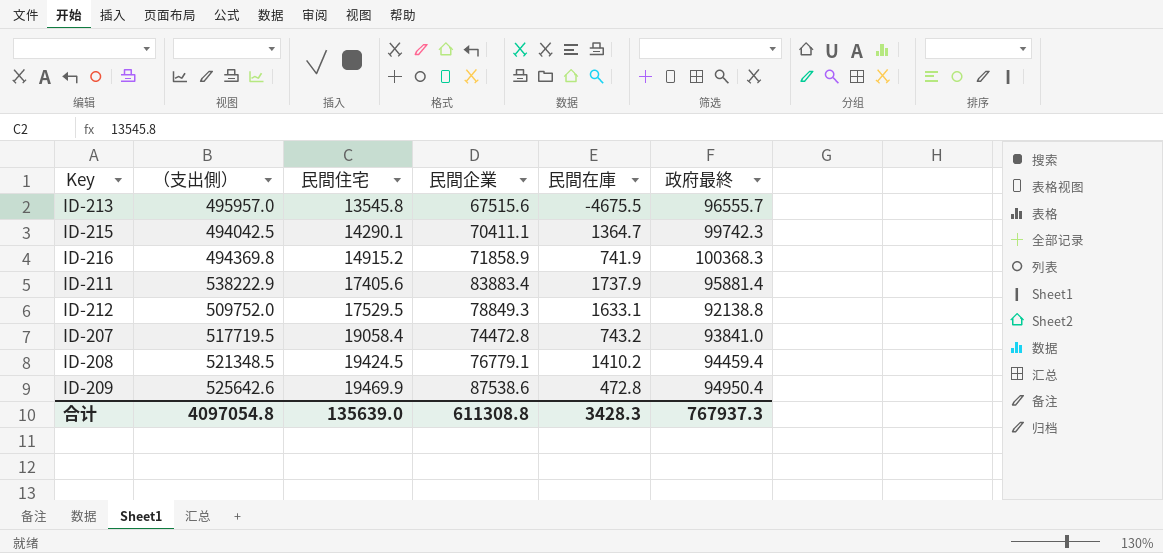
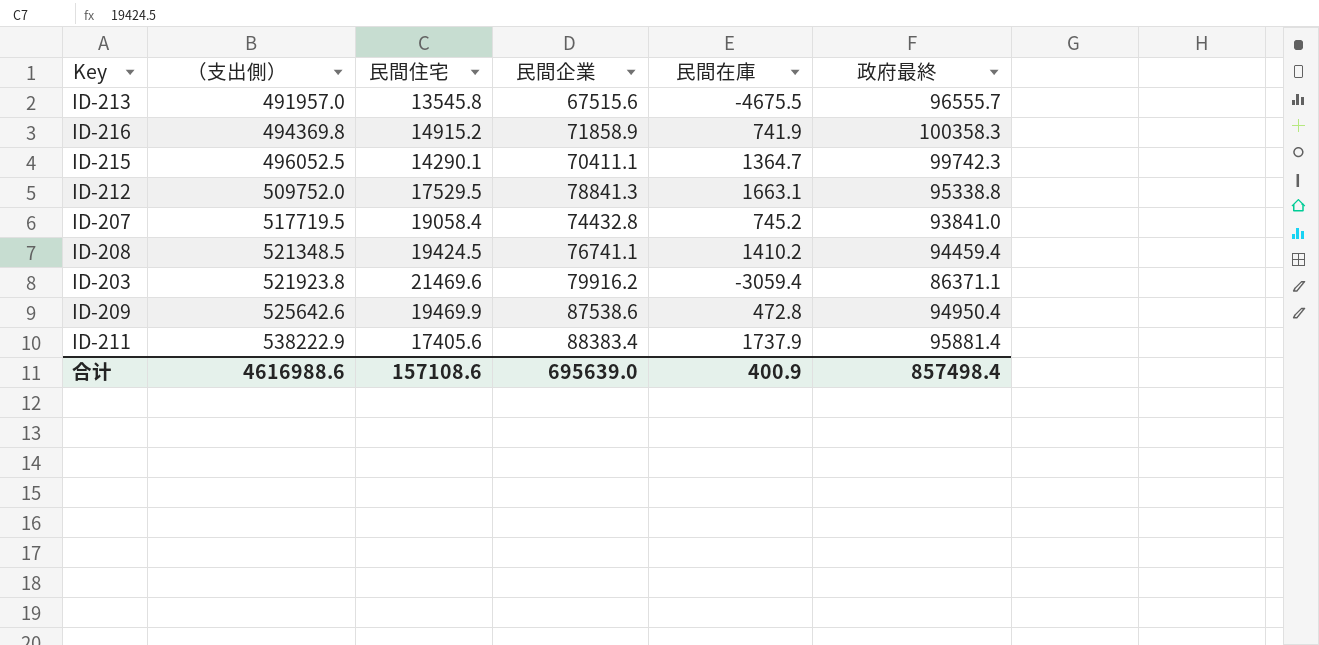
row order: 民間住宅 ascending -> （支出側） ascending
ID-213 | （支出側）: 495957.0 -> 491957.0
ID-216 | 政府最終: 100368.3 -> 100358.3
ID-215 | （支出側）: 494042.5 -> 496052.5
ID-212 | 民間企業: 78849.3 -> 78841.3
ID-212 | 民間在庫: 1633.1 -> 1663.1
ID-212 | 政府最終: 92138.8 -> 95338.8
ID-207 | 民間企業: 74472.8 -> 74432.8
ID-207 | 民間在庫: 743.2 -> 745.2
ID-208 | 民間企業: 76779.1 -> 76741.1
row ID-203: none -> 521923.8 | 21469.6 | 79916.2 | -3059.4 | 86371.1
ID-211 | 民間企業: 83883.4 -> 88383.4
合计 | （支出側）: 4097054.8 -> 4616988.6
合计 | 民間住宅: 135639.0 -> 157108.6
合计 | 民間企業: 611308.8 -> 695639.0
合计 | 民間在庫: 3428.3 -> 400.9
合计 | 政府最終: 767937.3 -> 857498.4

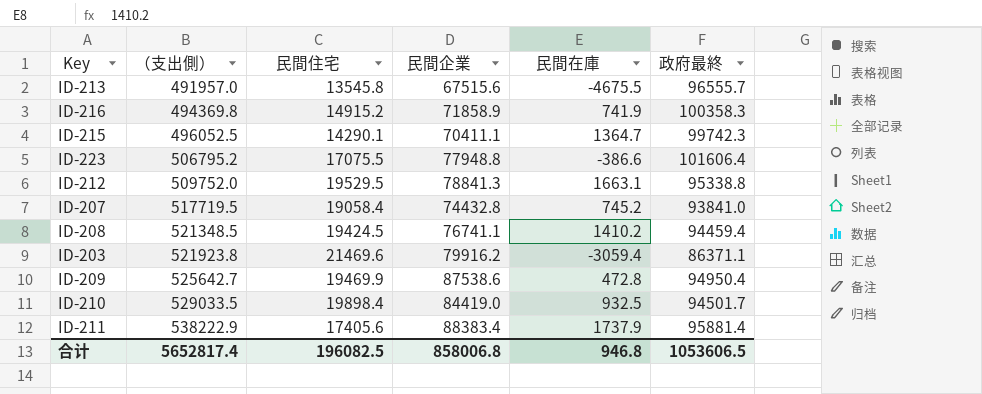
row ID-223: none -> 506795.2 | 17075.5 | 77948.8 | -386.6 | 101606.4
ID-212 | 民間住宅: 17529.5 -> 19529.5
ID-209 | （支出側）: 525642.6 -> 525642.7
row ID-210: none -> 529033.5 | 19898.4 | 84419.0 | 932.5 | 94501.7
合计 | （支出側）: 4616988.6 -> 5652817.4
合计 | 民間住宅: 157108.6 -> 196082.5
合计 | 民間企業: 695639.0 -> 858006.8
合计 | 民間在庫: 400.9 -> 946.8
合计 | 政府最終: 857498.4 -> 1053606.5

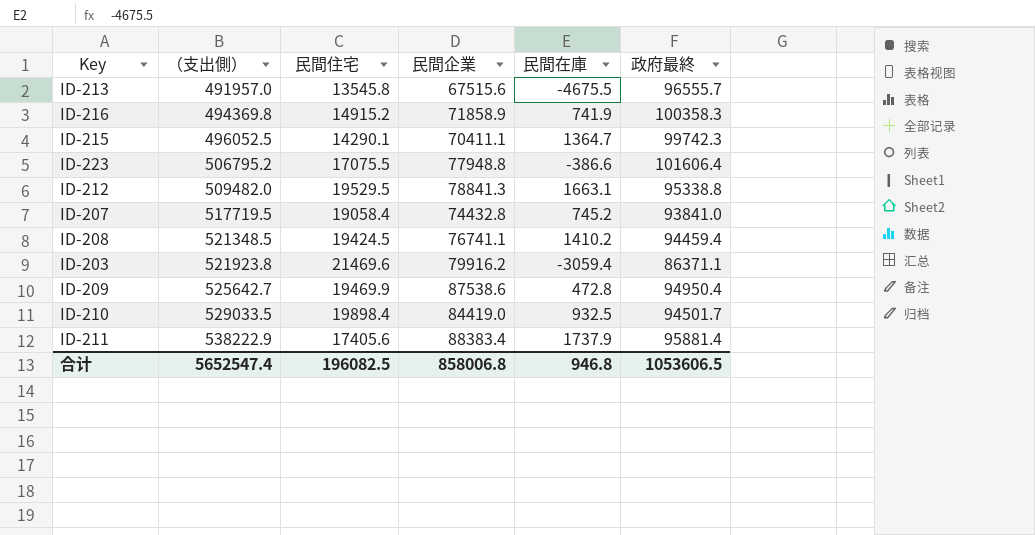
ID-212 | （支出側）: 509752.0 -> 509482.0
合计 | （支出側）: 5652817.4 -> 5652547.4

